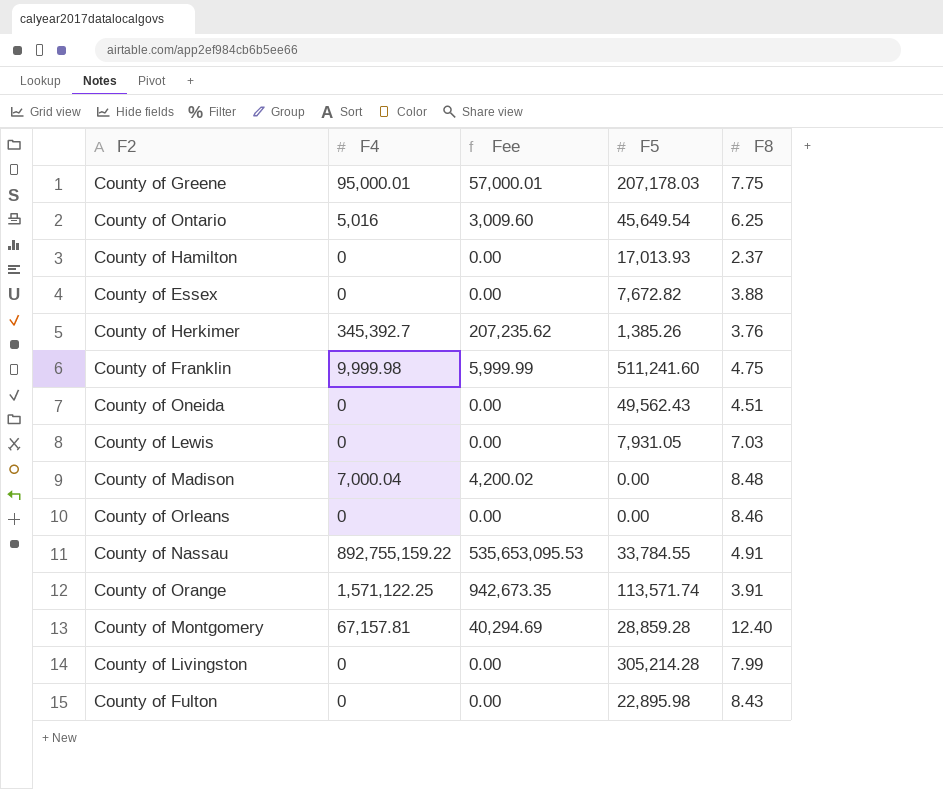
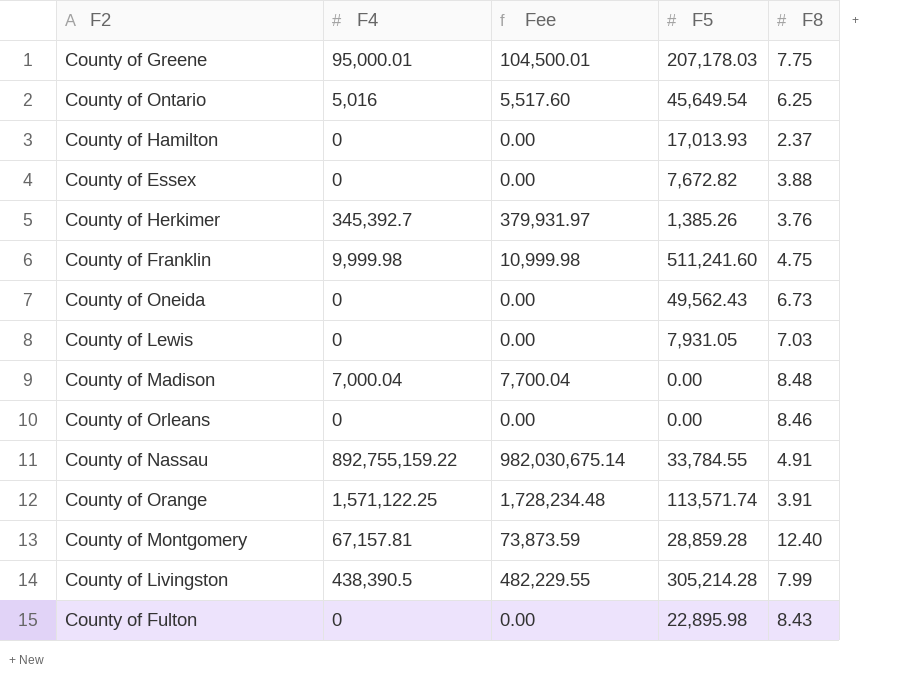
column Fee | formula: [F4] * 0.6 -> [F4] * 1.1
County of Oneida | F8: 4.51 -> 6.73
County of Livingston | F4: 0 -> 438,390.5

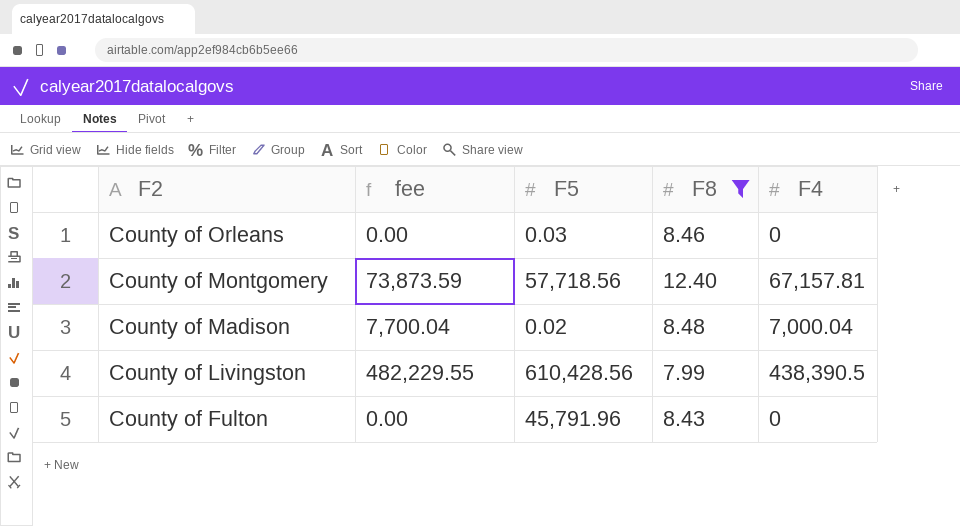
filter: none -> F8 >= 7.99
row order: none -> F2 descending
column name: Fee -> fee
column F4 | position: 2 -> 5
County of Orleans | F5: 0.00 -> 0.03
County of Montgomery | F5: 28,859.28 -> 57,718.56
County of Madison | F5: 0.00 -> 0.02
County of Livingston | F5: 305,214.28 -> 610,428.56
County of Fulton | F5: 22,895.98 -> 45,791.96

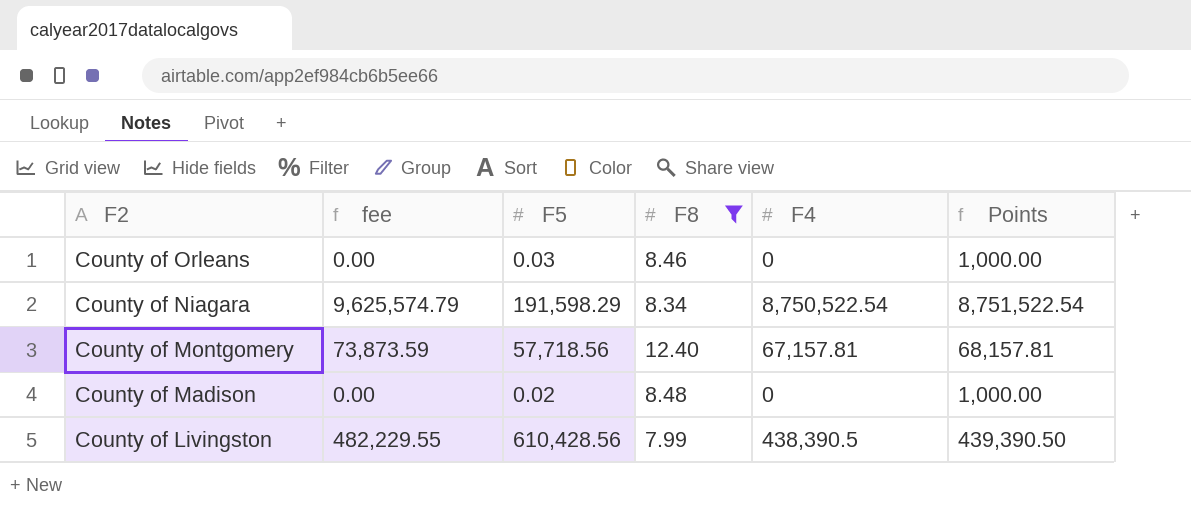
column Points | formula: none -> [F4] + 1000
row County of Fulton: 0.00 | 45,791.96 | 8.43 | 0 -> none
row County of Niagara: none -> 9,625,574.79 | 191,598.29 | 8.34 | 8,750,522.54 | 8,751,522.54
County of Madison | fee: 7,700.04 -> 0.00
County of Madison | F4: 7,000.04 -> 0

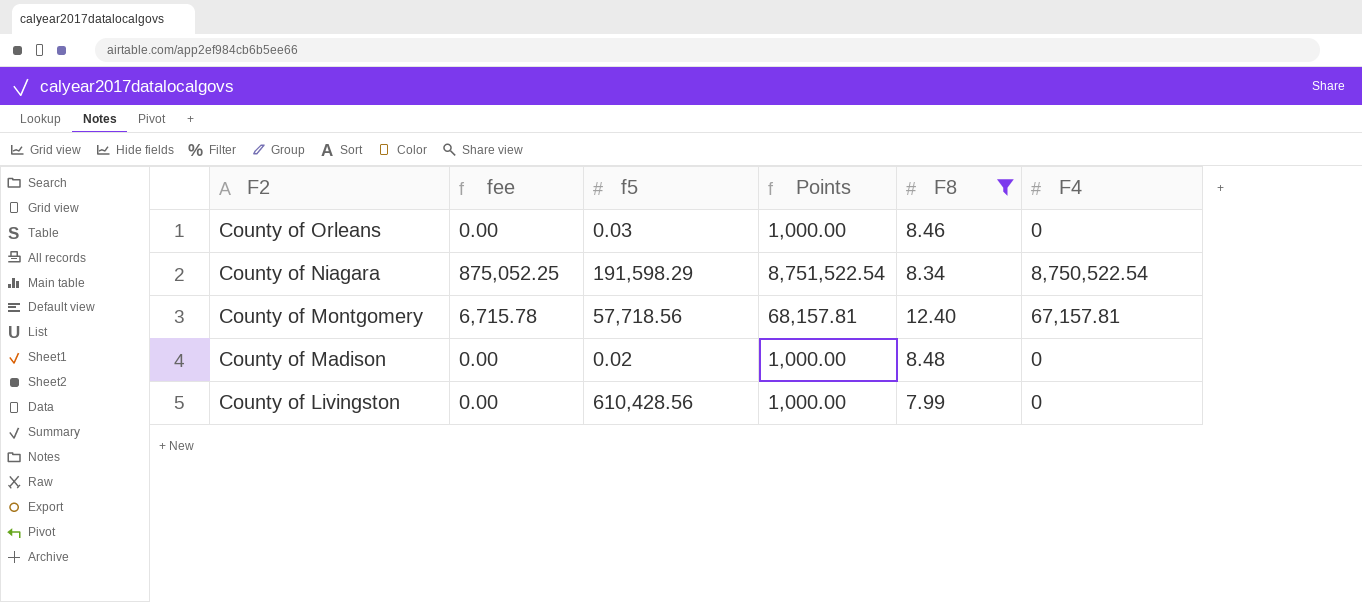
column fee | formula: [F4] * 1.1 -> [F4] * 0.1
column name: F5 -> f5
column Points | position: 6 -> 4
County of Livingston | Points: 439,390.50 -> 1,000.00
County of Livingston | F4: 438,390.5 -> 0

